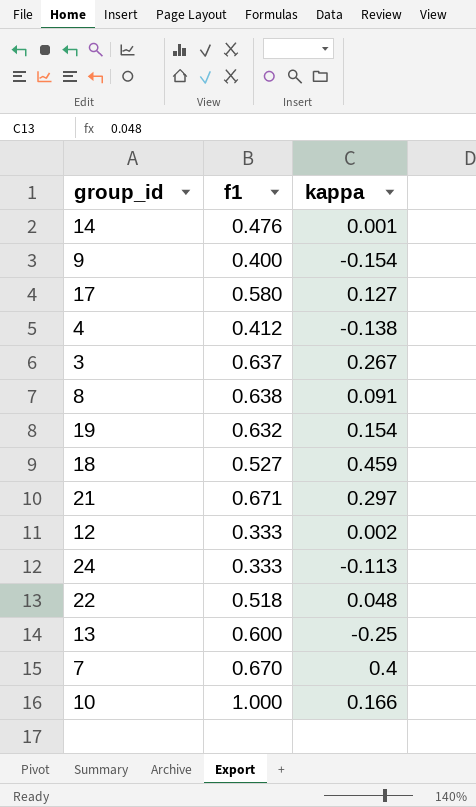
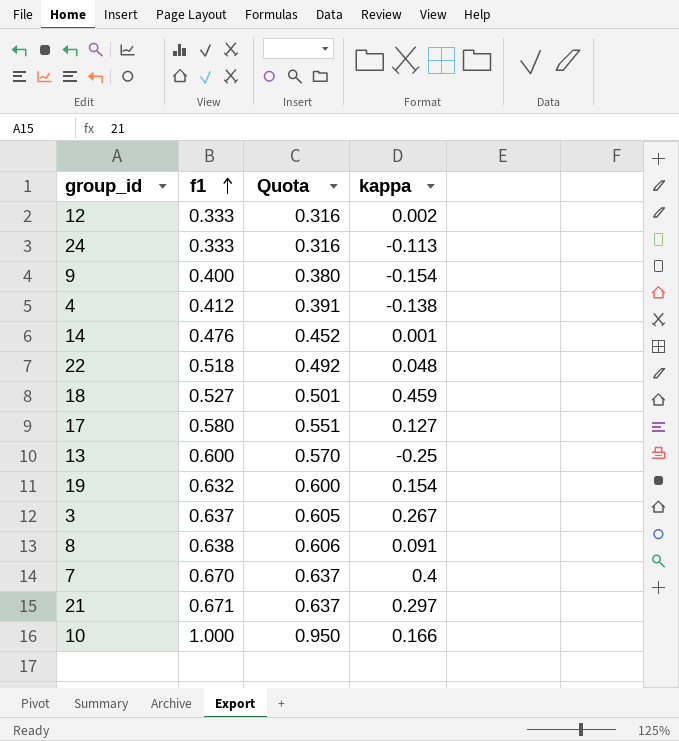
row order: none -> f1 ascending
column Quota | formula: none -> [f1] * 0.95

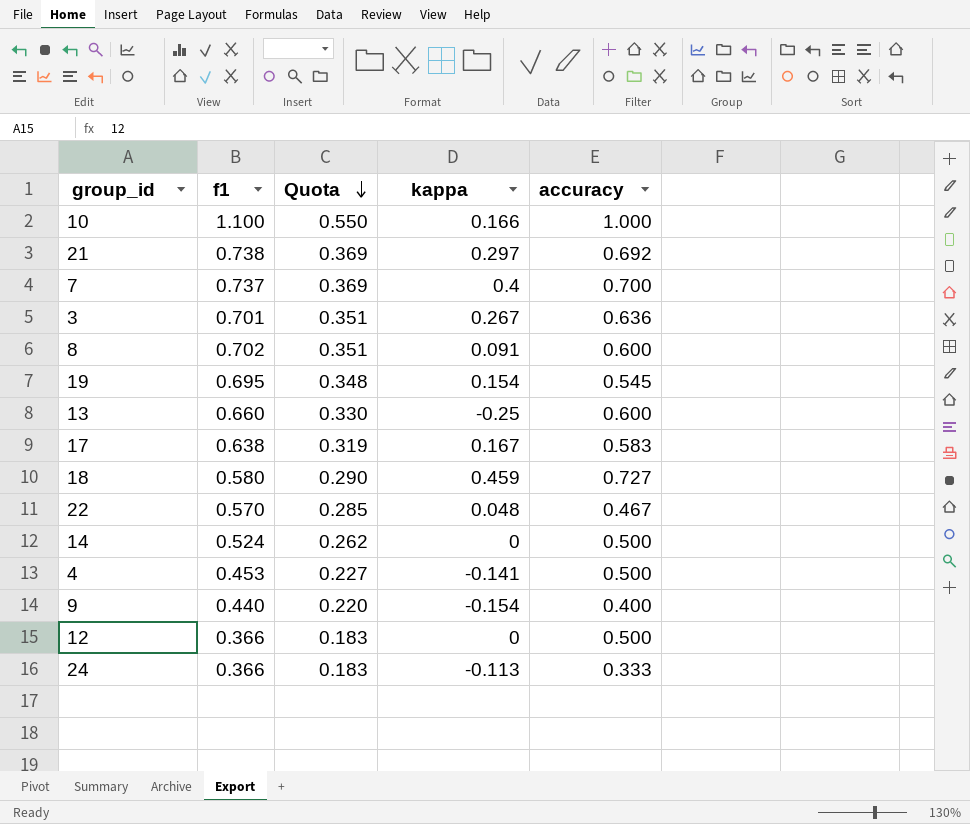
row order: f1 ascending -> Quota descending
column Quota | formula: [f1] * 0.95 -> [f1] * 0.5
column accuracy | position: none -> 5
10 | f1: 1.000 -> 1.100
21 | f1: 0.671 -> 0.738
7 | f1: 0.670 -> 0.737
3 | f1: 0.637 -> 0.701
8 | f1: 0.638 -> 0.702
19 | f1: 0.632 -> 0.695
13 | f1: 0.600 -> 0.660
17 | f1: 0.580 -> 0.638
17 | kappa: 0.127 -> 0.167
18 | f1: 0.527 -> 0.580
22 | f1: 0.518 -> 0.570
14 | f1: 0.476 -> 0.524
14 | kappa: 0.001 -> 0
4 | f1: 0.412 -> 0.453
4 | kappa: -0.138 -> -0.141
9 | f1: 0.400 -> 0.440
12 | f1: 0.333 -> 0.366
12 | kappa: 0.002 -> 0
24 | f1: 0.333 -> 0.366

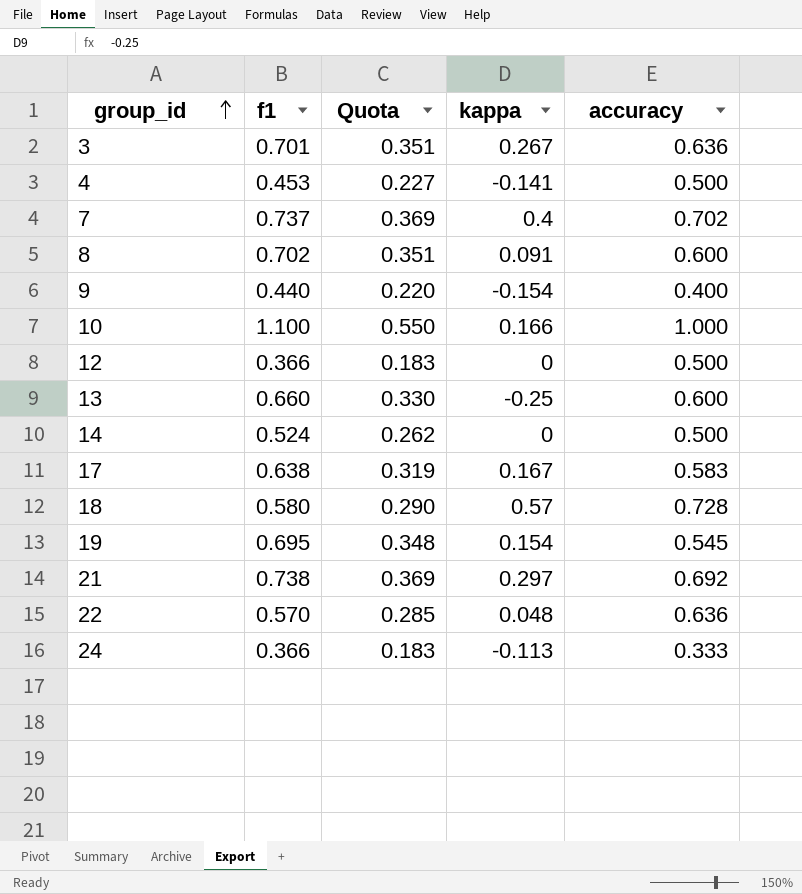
row order: Quota descending -> group_id ascending
7 | accuracy: 0.700 -> 0.702
18 | kappa: 0.459 -> 0.57
18 | accuracy: 0.727 -> 0.728
22 | accuracy: 0.467 -> 0.636

